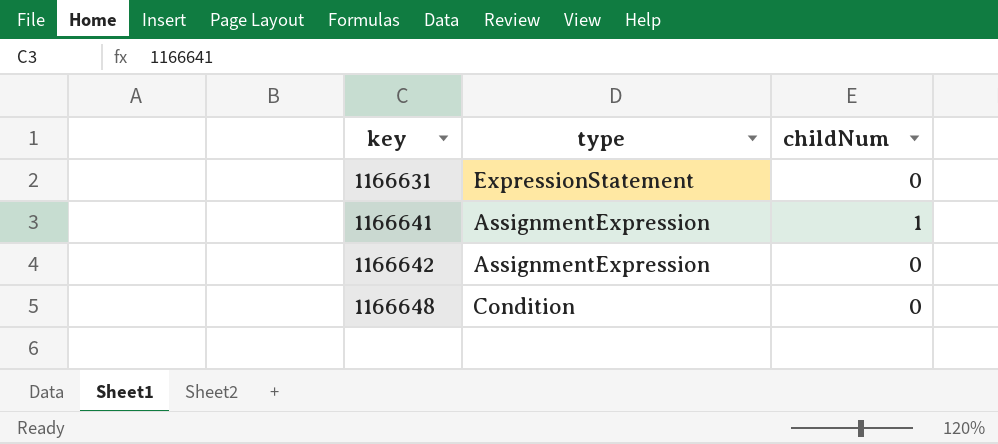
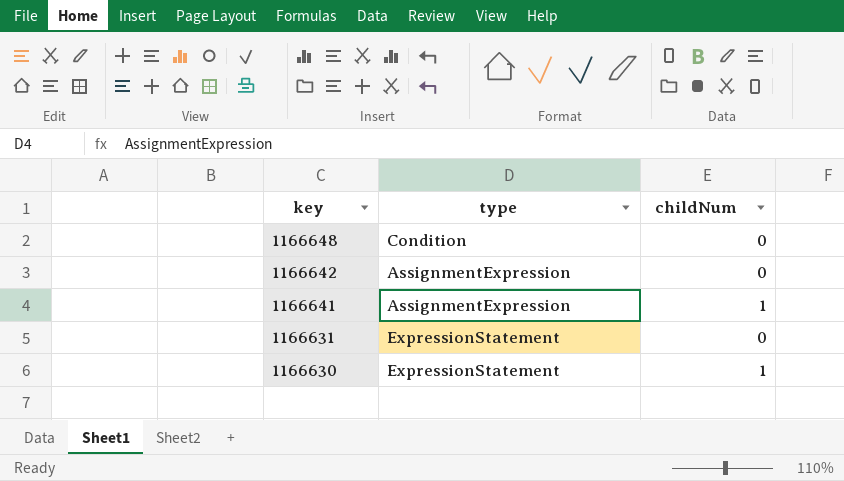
row order: key ascending -> key descending
row 1166630: none -> ExpressionStatement | 1

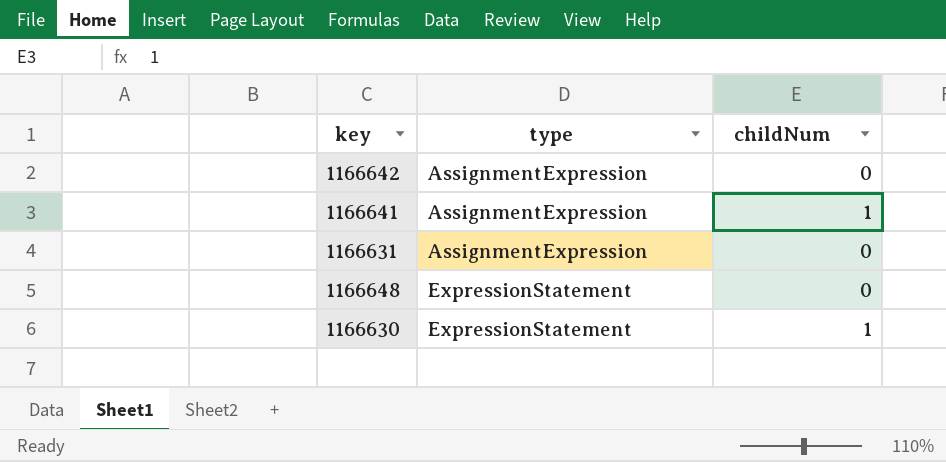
row order: key descending -> type ascending
1166631 | type: ExpressionStatement -> AssignmentExpression
1166648 | type: Condition -> ExpressionStatement

